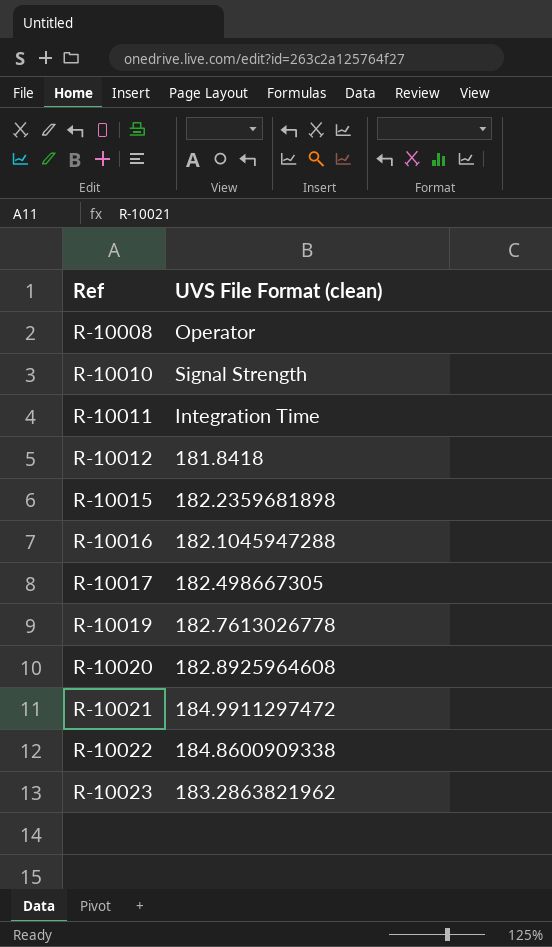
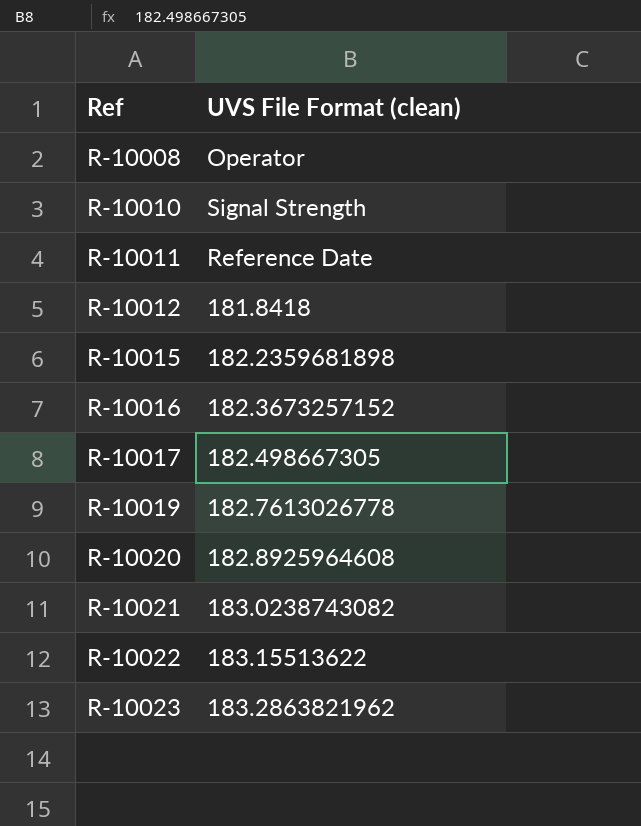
R-10011 | UVS File Format (clean): Integration Time -> Reference Date
R-10016 | UVS File Format (clean): 182.1045947288 -> 182.3673257152
R-10021 | UVS File Format (clean): 184.9911297472 -> 183.0238743082
R-10022 | UVS File Format (clean): 184.8600909338 -> 183.15513622

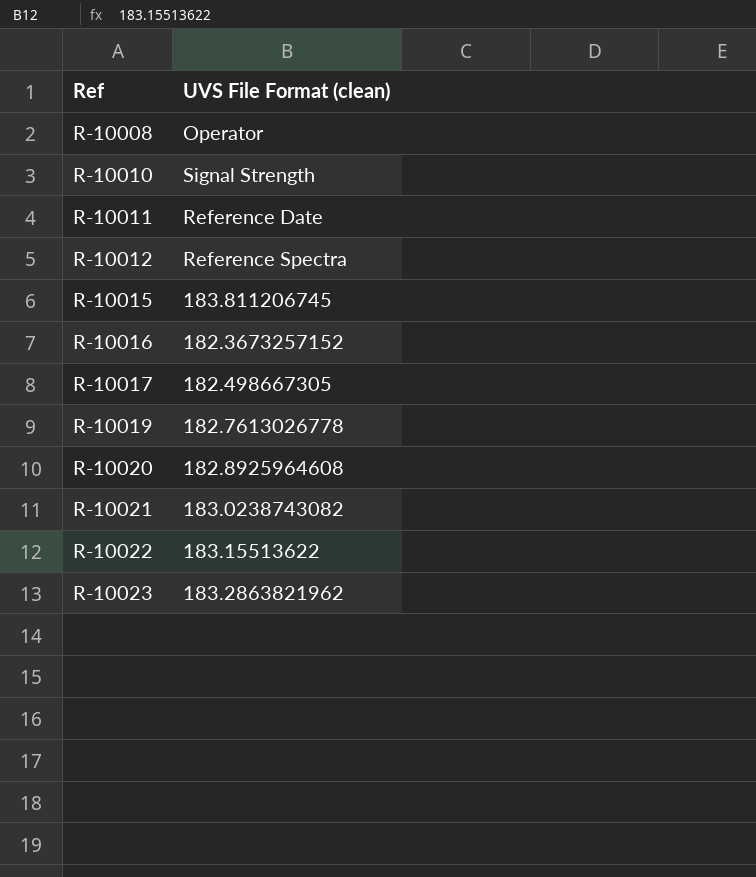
R-10012 | UVS File Format (clean): 181.8418 -> Reference Spectra
R-10015 | UVS File Format (clean): 182.2359681898 -> 183.811206745

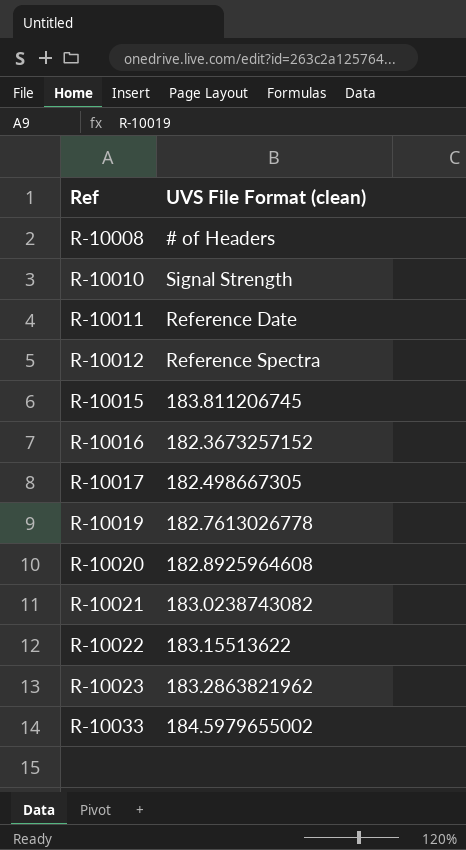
R-10008 | UVS File Format (clean): Operator -> # of Headers
row R-10033: none -> 184.5979655002

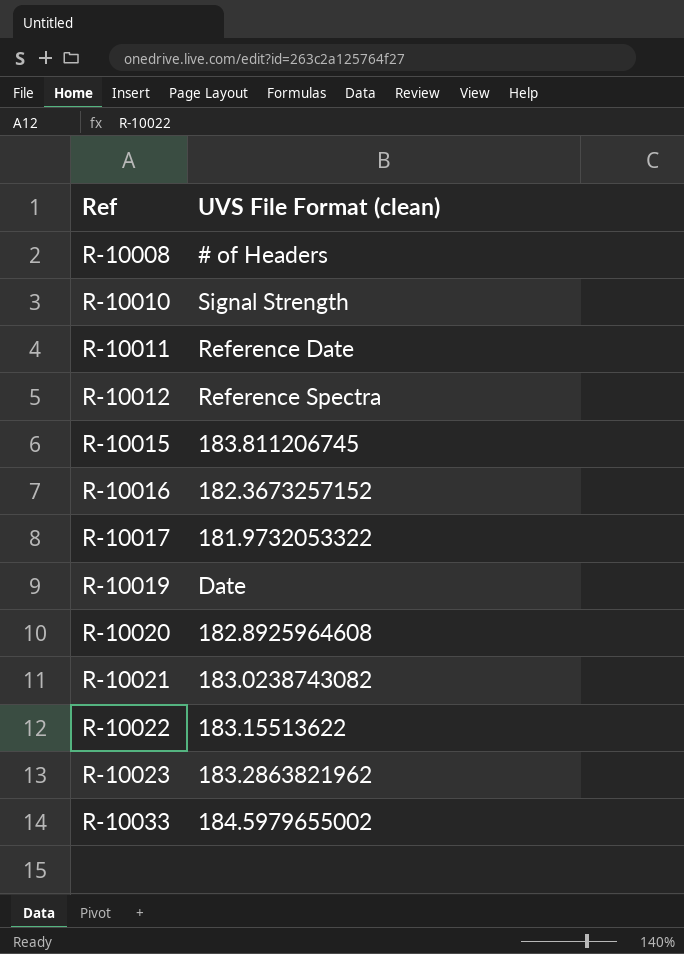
R-10017 | UVS File Format (clean): 182.498667305 -> 181.9732053322
R-10019 | UVS File Format (clean): 182.7613026778 -> Date

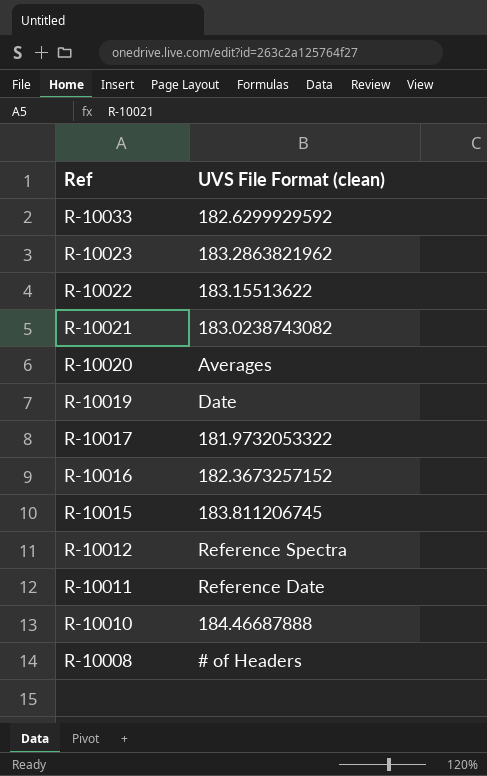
row order: Ref ascending -> Ref descending
R-10033 | UVS File Format (clean): 184.5979655002 -> 182.6299929592
R-10020 | UVS File Format (clean): 182.8925964608 -> Averages
R-10010 | UVS File Format (clean): Signal Strength -> 184.46687888

